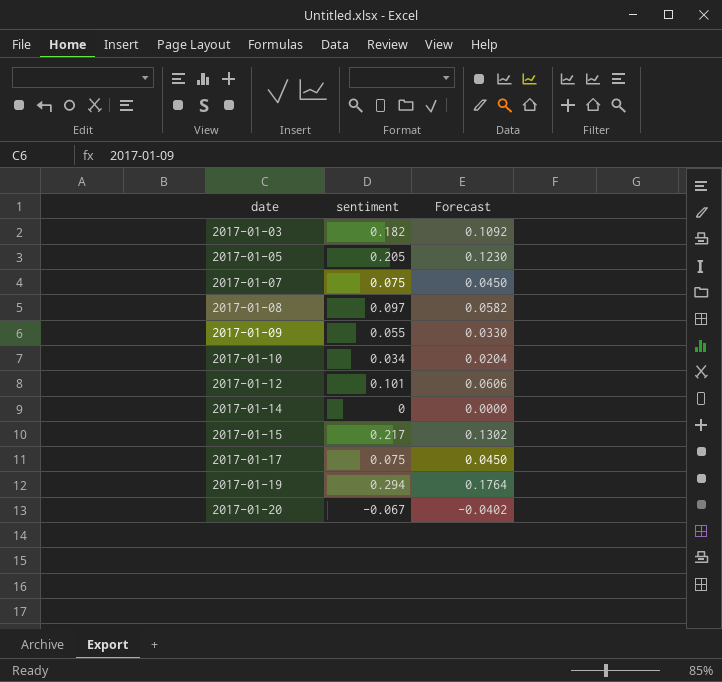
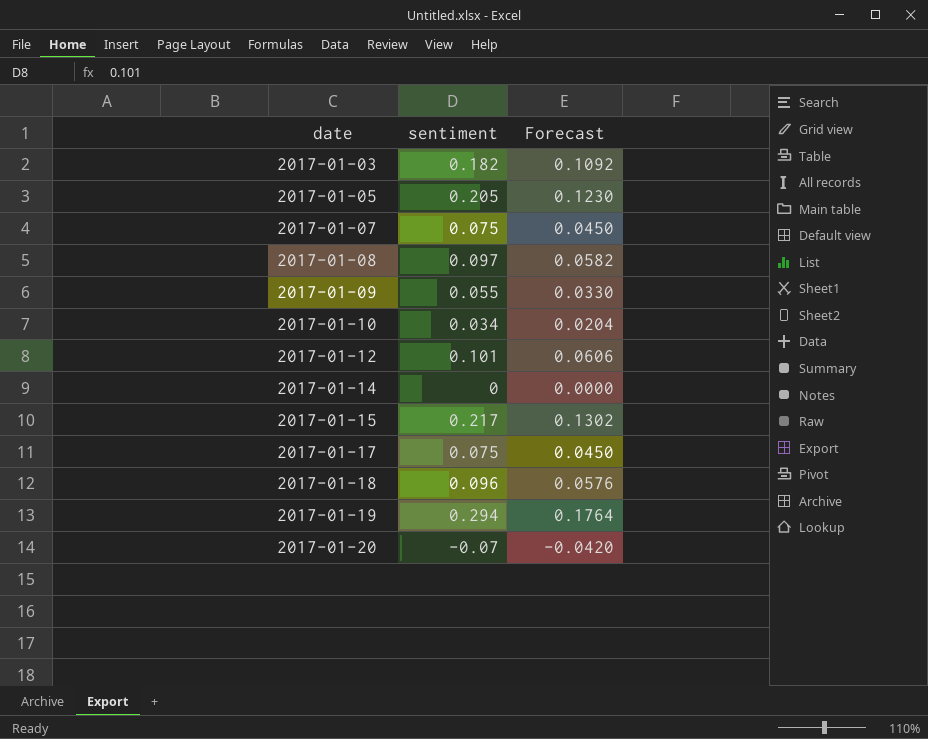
row 2017-01-18: none -> 0.096 | 0.0576
2017-01-20 | sentiment: -0.067 -> -0.07
2017-01-20 | Forecast: -0.0402 -> -0.0420

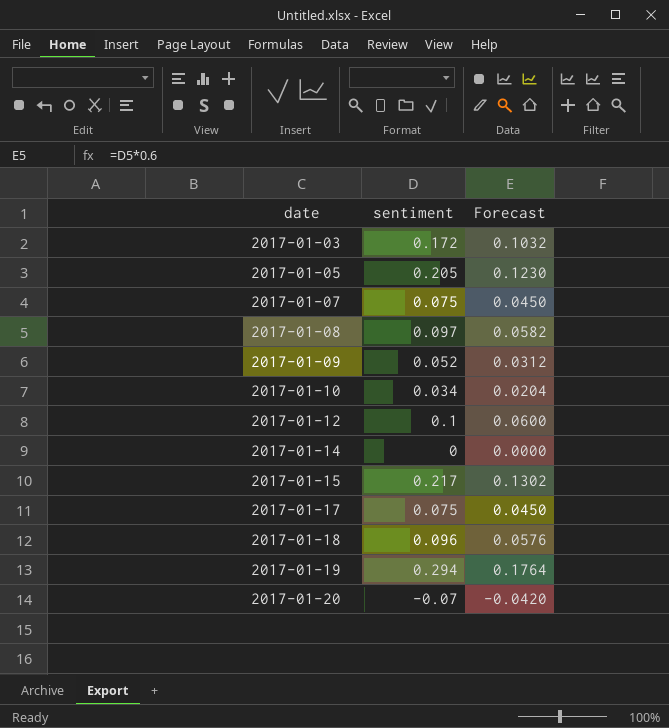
2017-01-03 | sentiment: 0.182 -> 0.172
2017-01-03 | Forecast: 0.1092 -> 0.1032
2017-01-09 | sentiment: 0.055 -> 0.052
2017-01-09 | Forecast: 0.0330 -> 0.0312
2017-01-12 | sentiment: 0.101 -> 0.1
2017-01-12 | Forecast: 0.0606 -> 0.0600

